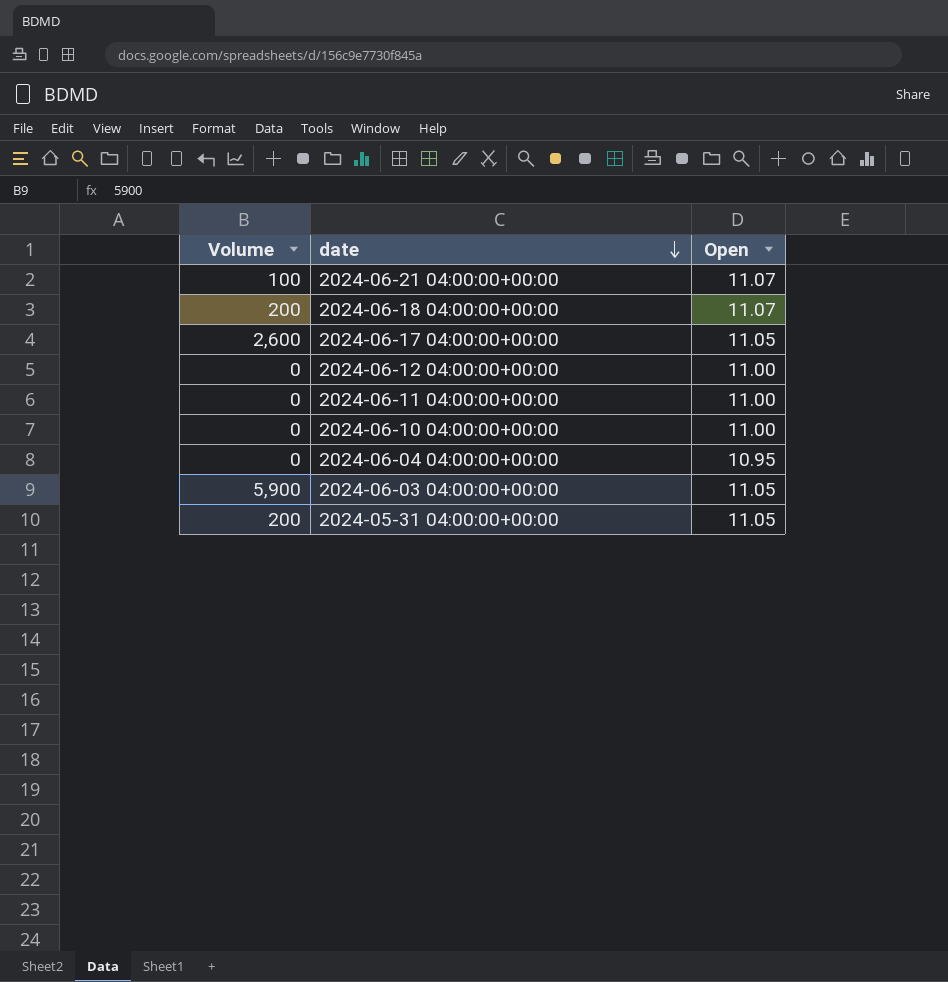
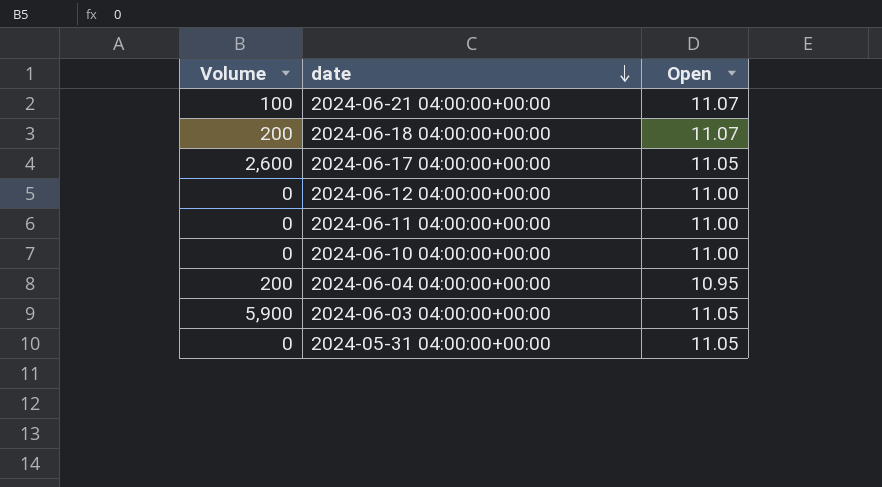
2024-06-04 04:00:00+00:00 | Volume: 0 -> 200
2024-05-31 04:00:00+00:00 | Volume: 200 -> 0

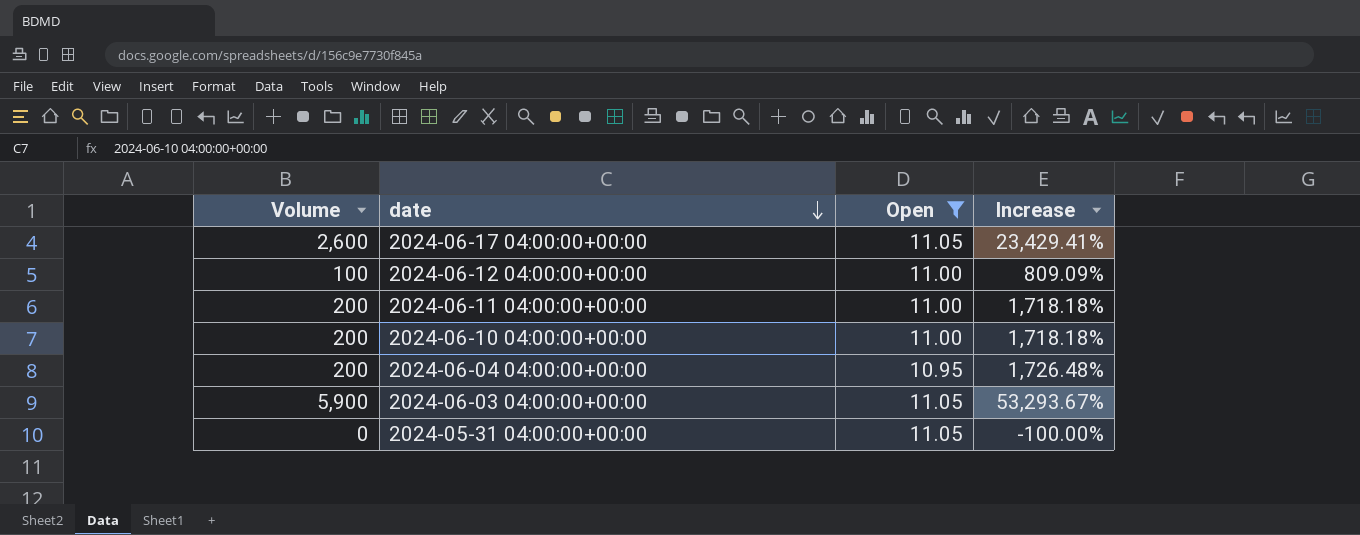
filter: none -> Open != 11.07
column Increase | formula: none -> ([Volume] - [Open]) / [Open]
2024-06-12 04:00:00+00:00 | Volume: 0 -> 100
2024-06-11 04:00:00+00:00 | Volume: 0 -> 200
2024-06-10 04:00:00+00:00 | Volume: 0 -> 200

